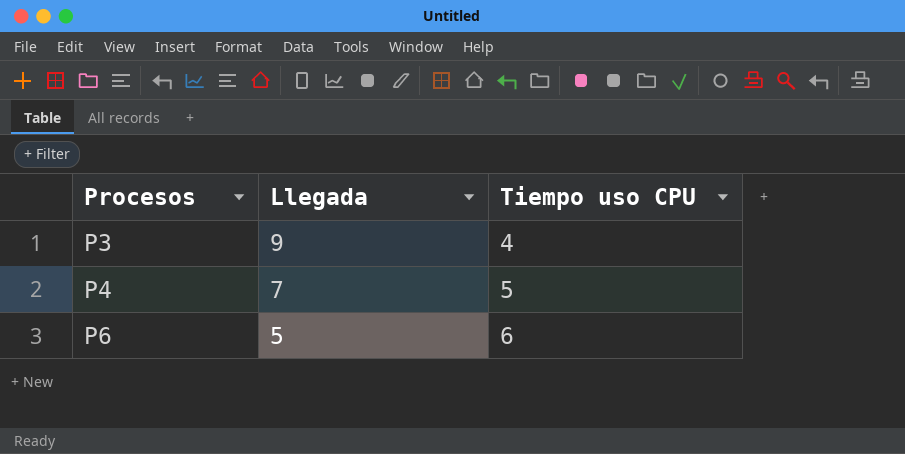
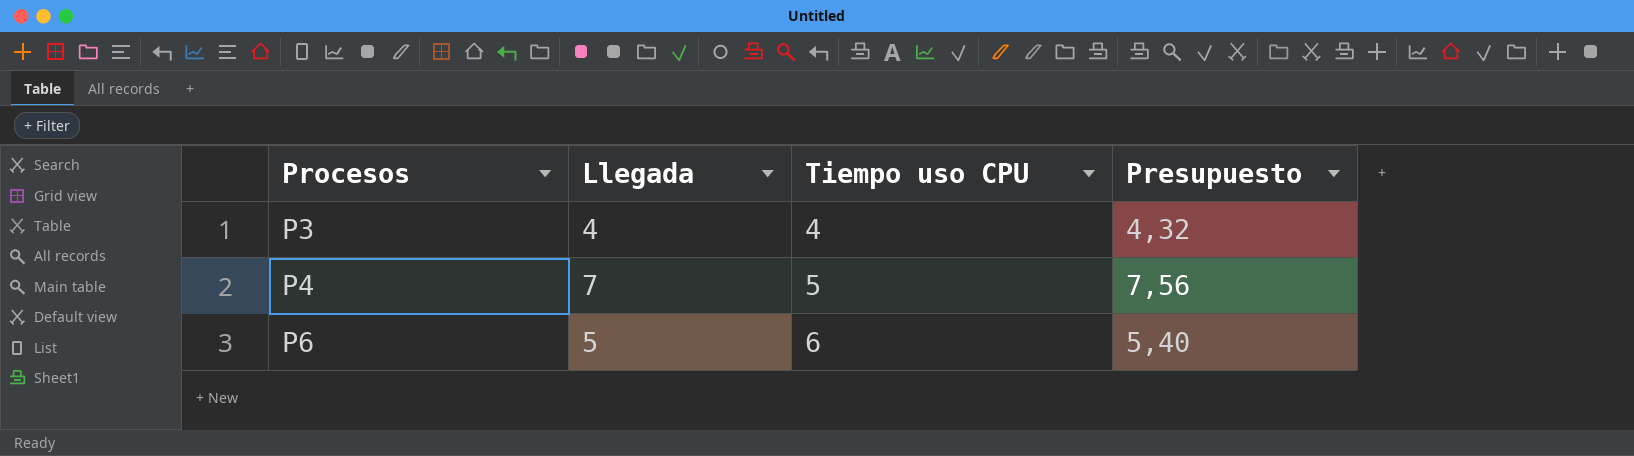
column Presupuesto | formula: none -> [Llegada] * 1,08
P3 | Llegada: 9 -> 4

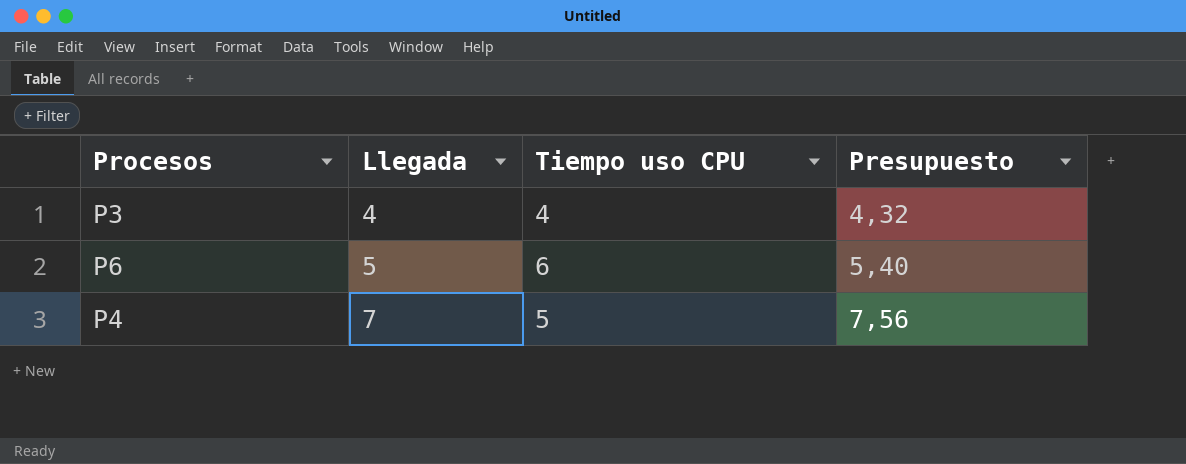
row order: Procesos ascending -> Llegada ascending

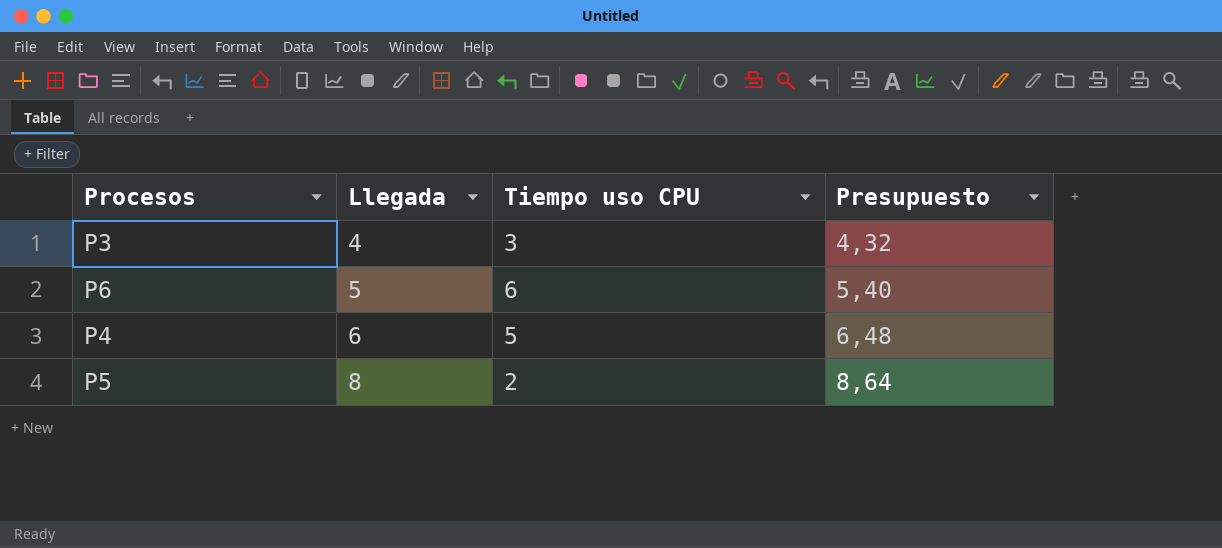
P3 | Tiempo uso CPU: 4 -> 3
P4 | Llegada: 7 -> 6
P4 | Presupuesto: 7,56 -> 6,48
row P5: none -> 8 | 2 | 8,64

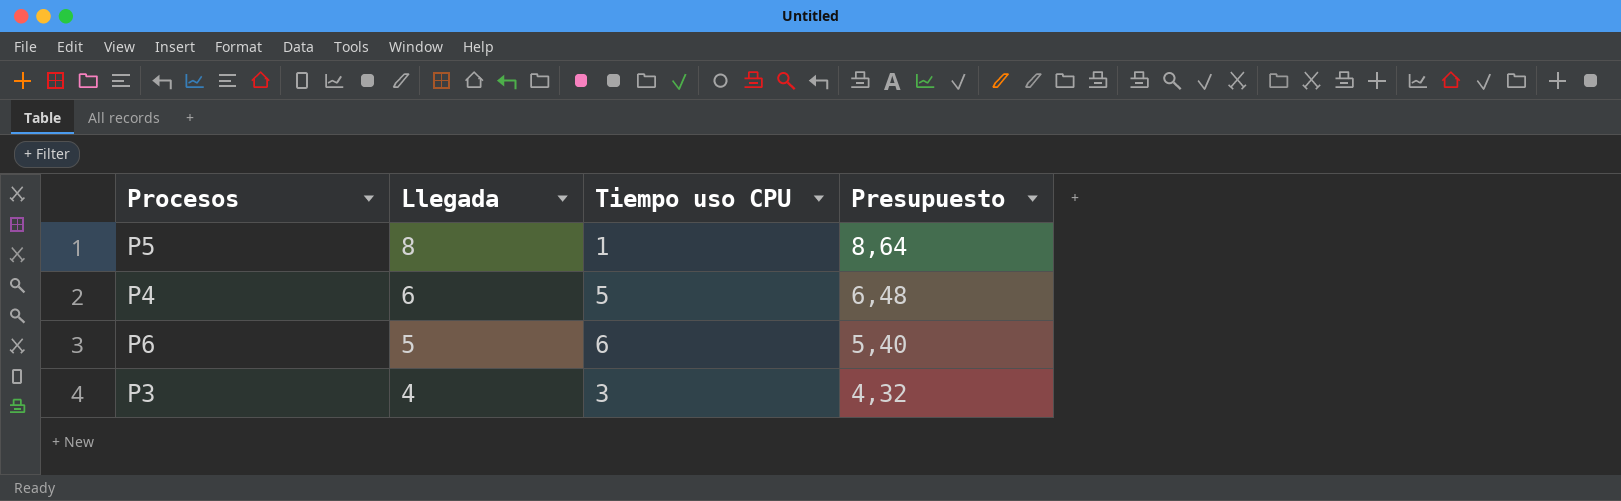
row order: Llegada ascending -> Llegada descending
P5 | Tiempo uso CPU: 2 -> 1

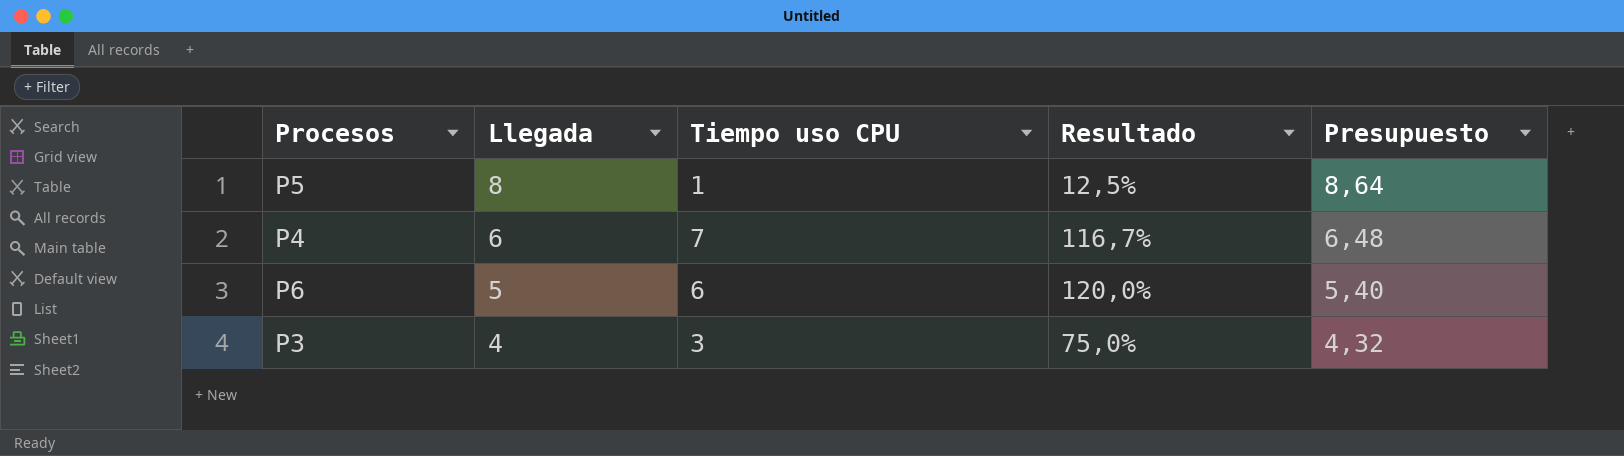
column Resultado | formula: none -> [Tiempo uso CPU] / [Llegada]
P4 | Tiempo uso CPU: 5 -> 7

